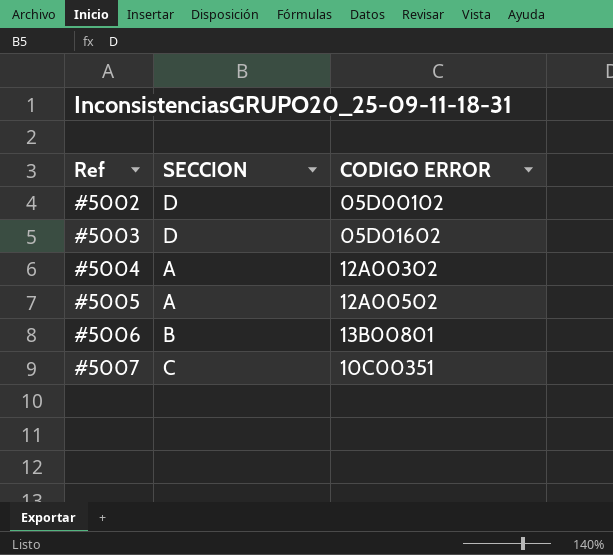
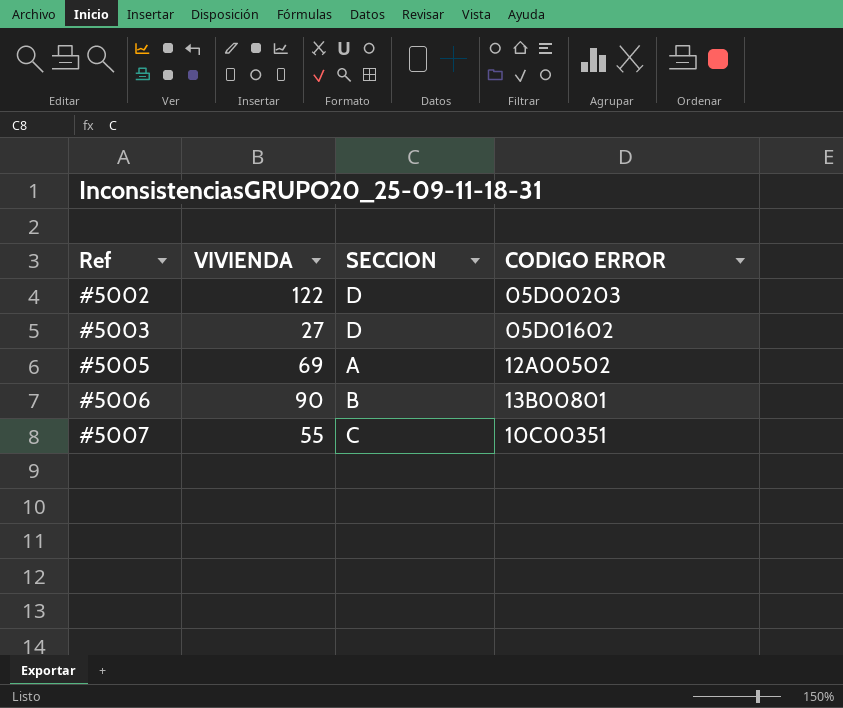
column VIVIENDA | position: none -> 2
row #5004: A | 12A00302 -> none
#5002 | CODIGO ERROR: 05D00102 -> 05D00203

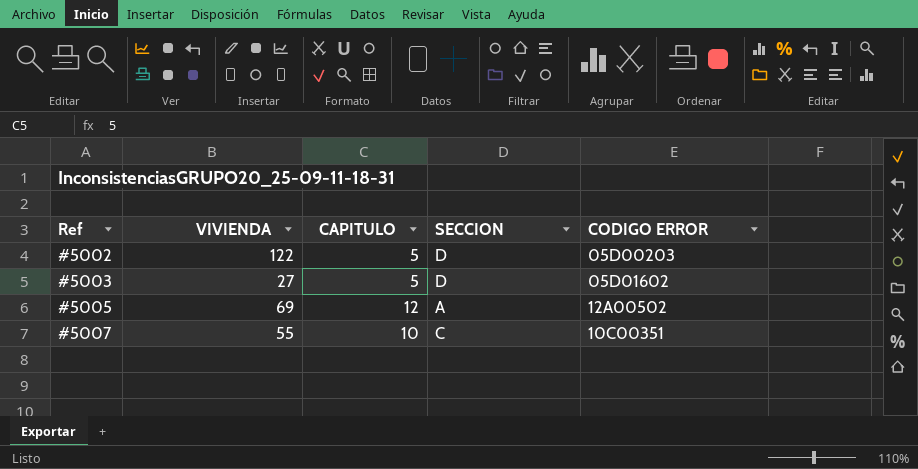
column CAPITULO | position: none -> 3
row #5006: 90 | B | 13B00801 -> none

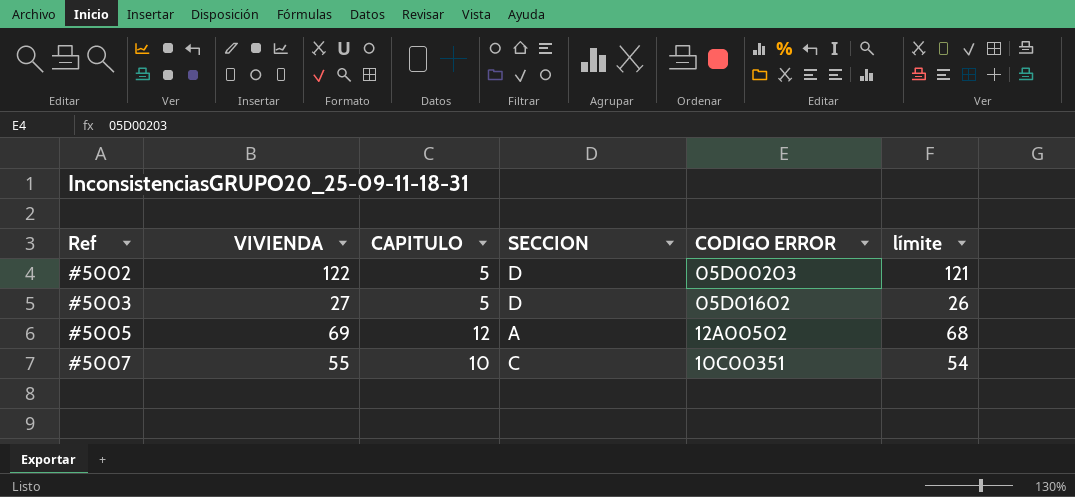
column límite | formula: none -> [VIVIENDA] - 1

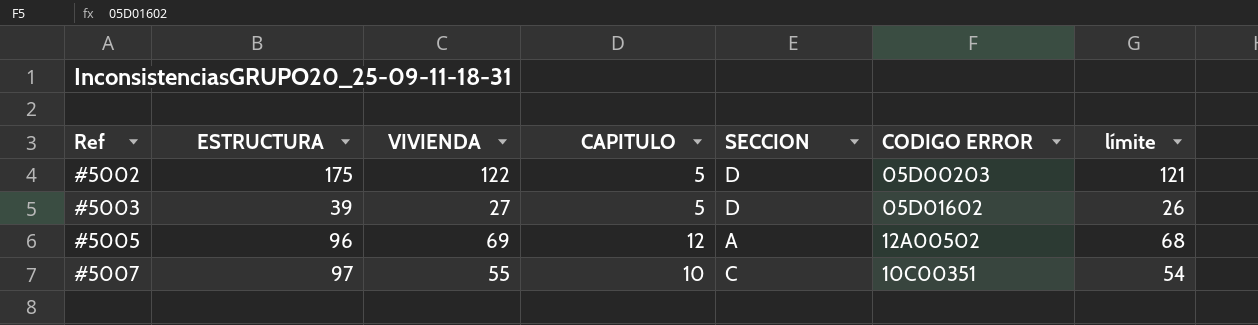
column ESTRUCTURA | position: none -> 2

